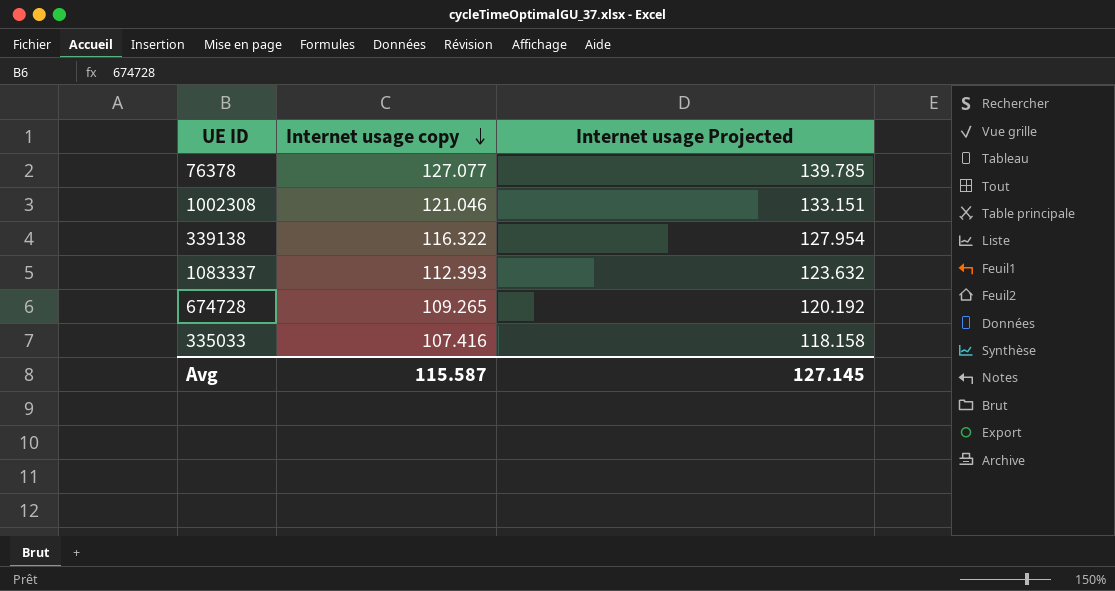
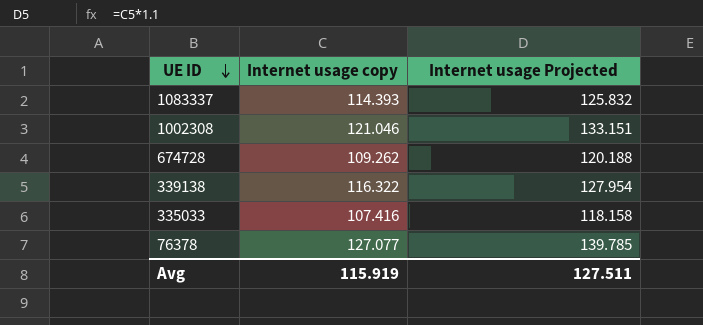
row order: Internet usage copy descending -> UE ID descending
1083337 | Internet usage copy: 112.393 -> 114.393
1083337 | Internet usage Projected: 123.632 -> 125.832
674728 | Internet usage copy: 109.265 -> 109.262
674728 | Internet usage Projected: 120.192 -> 120.188
Avg | Internet usage copy: 115.587 -> 115.919
Avg | Internet usage Projected: 127.145 -> 127.511

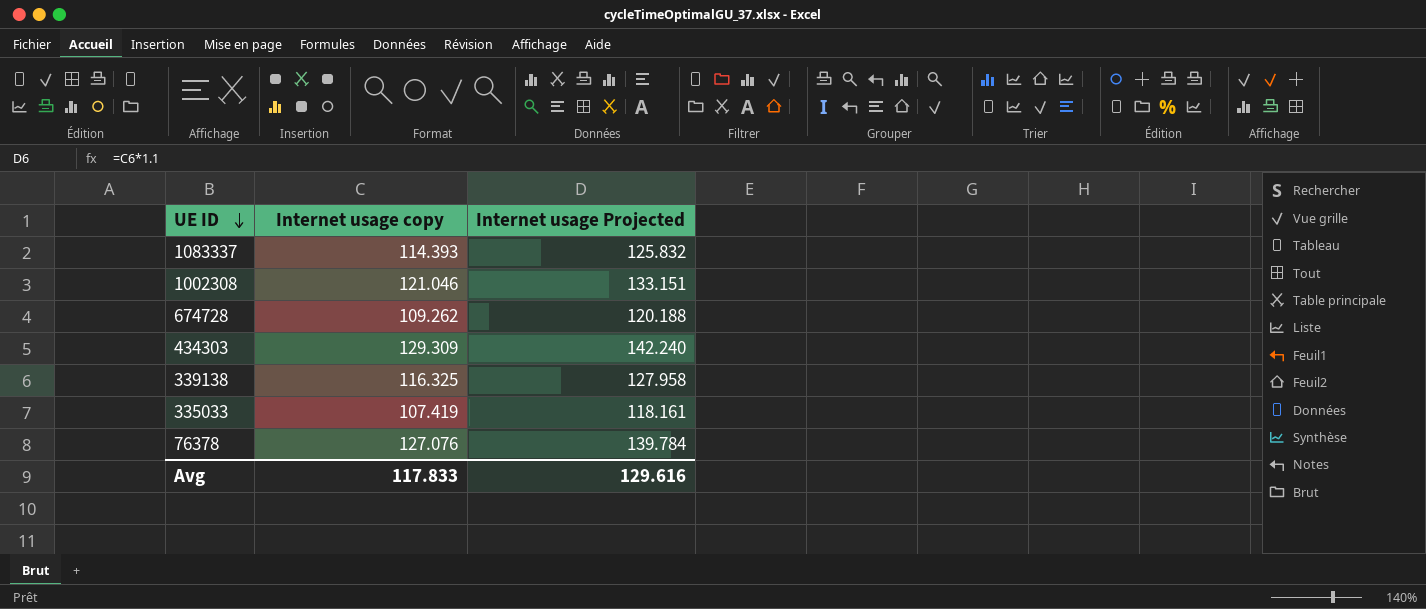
row 434303: none -> 129.309 | 142.240
339138 | Internet usage copy: 116.322 -> 116.325
339138 | Internet usage Projected: 127.954 -> 127.958
335033 | Internet usage copy: 107.416 -> 107.419
335033 | Internet usage Projected: 118.158 -> 118.161
76378 | Internet usage copy: 127.077 -> 127.076
76378 | Internet usage Projected: 139.785 -> 139.784
Avg | Internet usage copy: 115.919 -> 117.833
Avg | Internet usage Projected: 127.511 -> 129.616

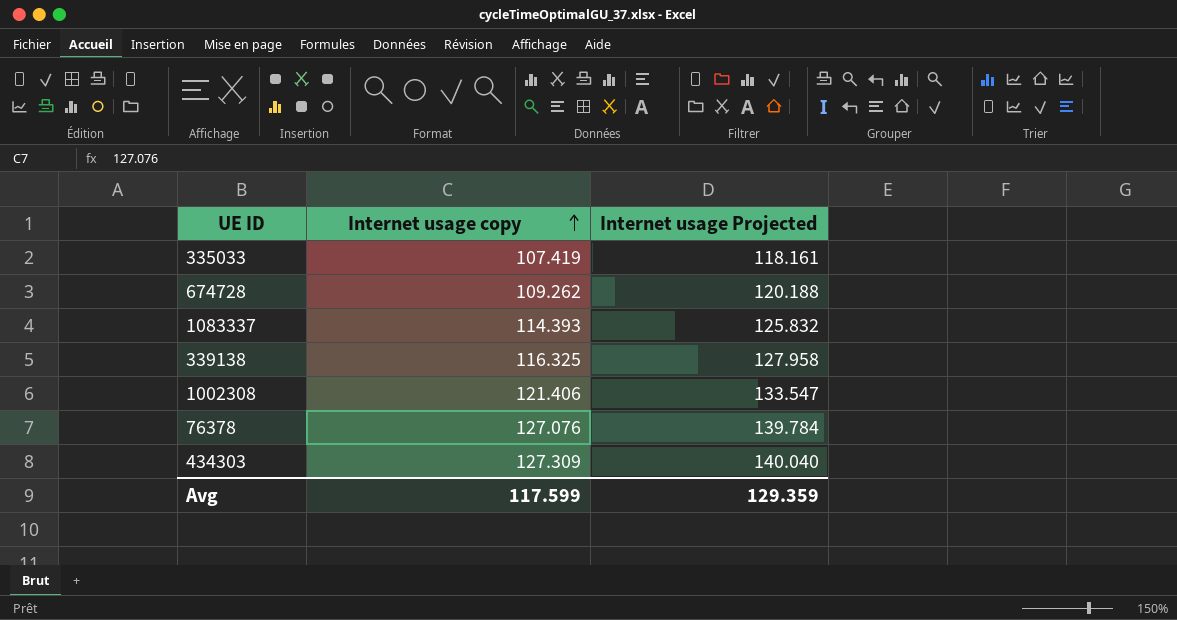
row order: UE ID descending -> Internet usage copy ascending
1002308 | Internet usage copy: 121.046 -> 121.406
1002308 | Internet usage Projected: 133.151 -> 133.547
434303 | Internet usage copy: 129.309 -> 127.309
434303 | Internet usage Projected: 142.240 -> 140.040
Avg | Internet usage copy: 117.833 -> 117.599
Avg | Internet usage Projected: 129.616 -> 129.359

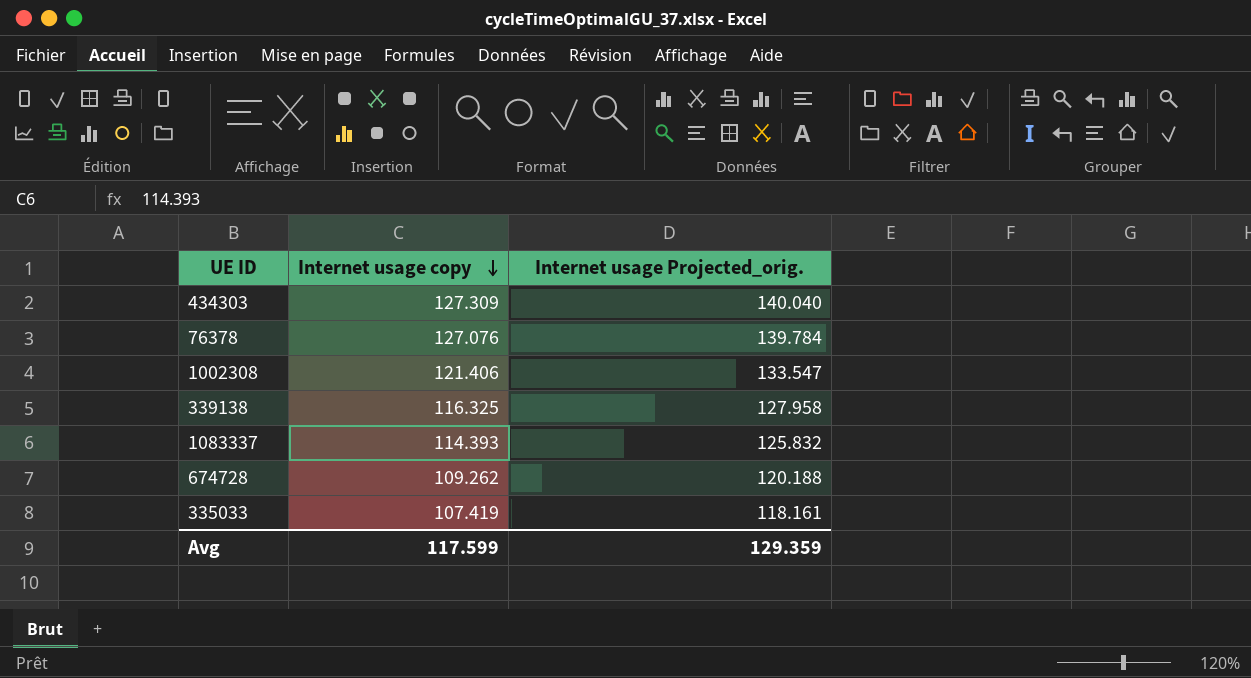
row order: Internet usage copy ascending -> Internet usage copy descending
column name: Internet usage Projected -> Internet usage Projected_orig.

